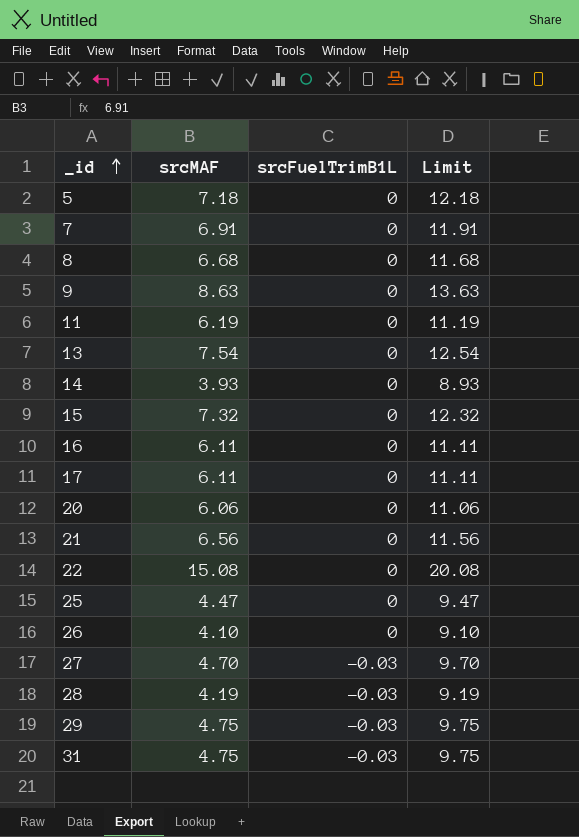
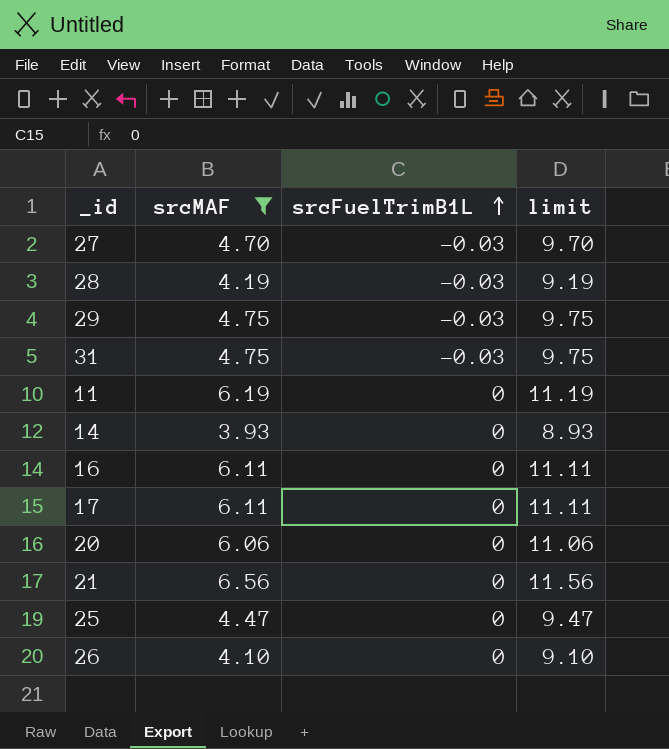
filter: none -> srcMAF <= 6.56
row order: _id ascending -> srcFuelTrimB1L ascending
column name: Limit -> limit

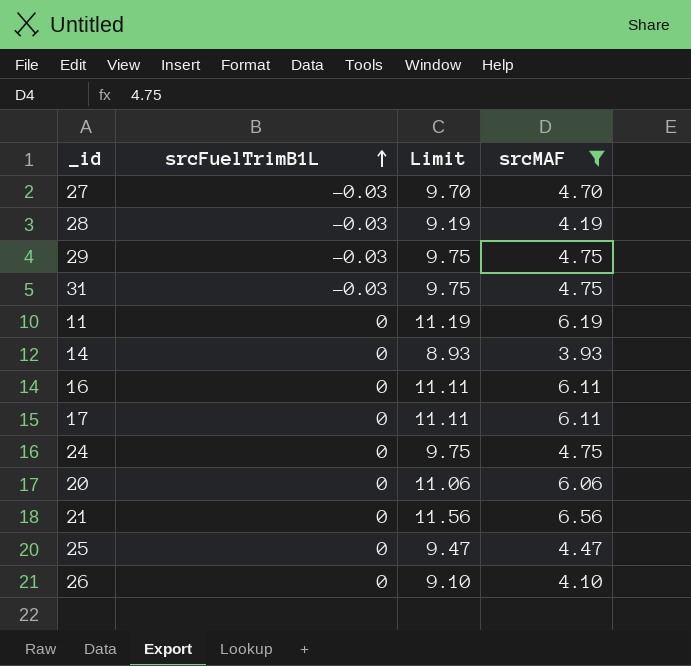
column name: limit -> Limit
column srcMAF | position: 2 -> 4
row 24: none -> 0 | 9.75 | 4.75

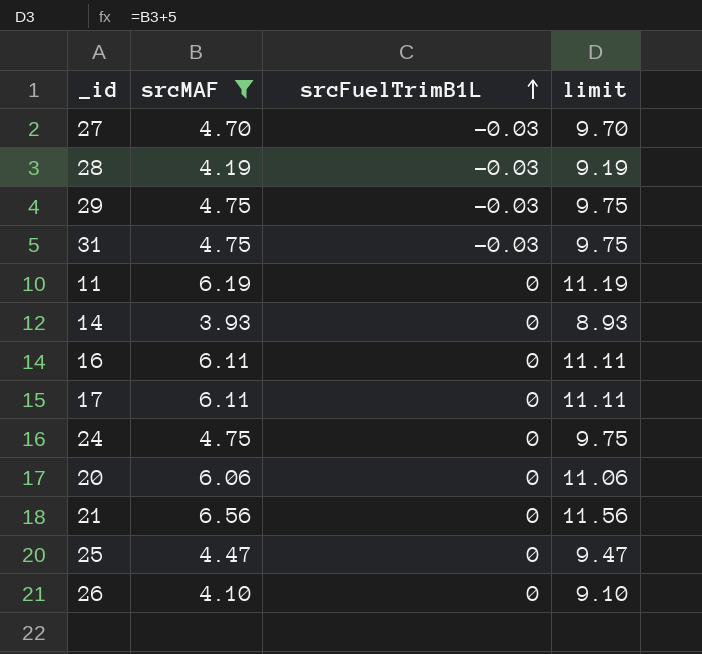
column srcMAF | position: 4 -> 2
column name: Limit -> limit

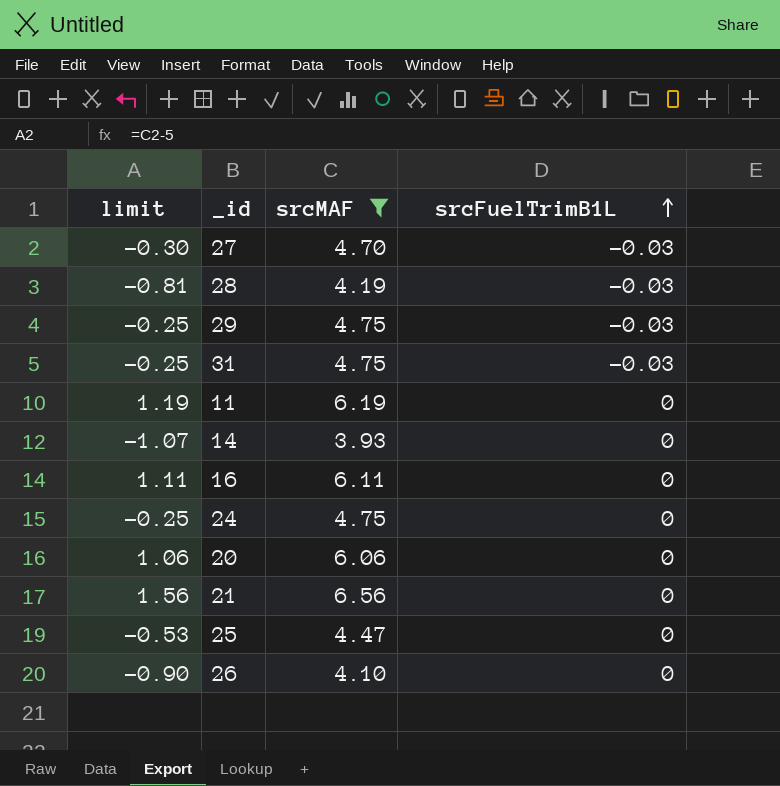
column limit | formula: [srcMAF] + 5 -> [srcMAF] - 5
column limit | position: 4 -> 1
row 17: 6.11 | 0 | 11.11 -> none

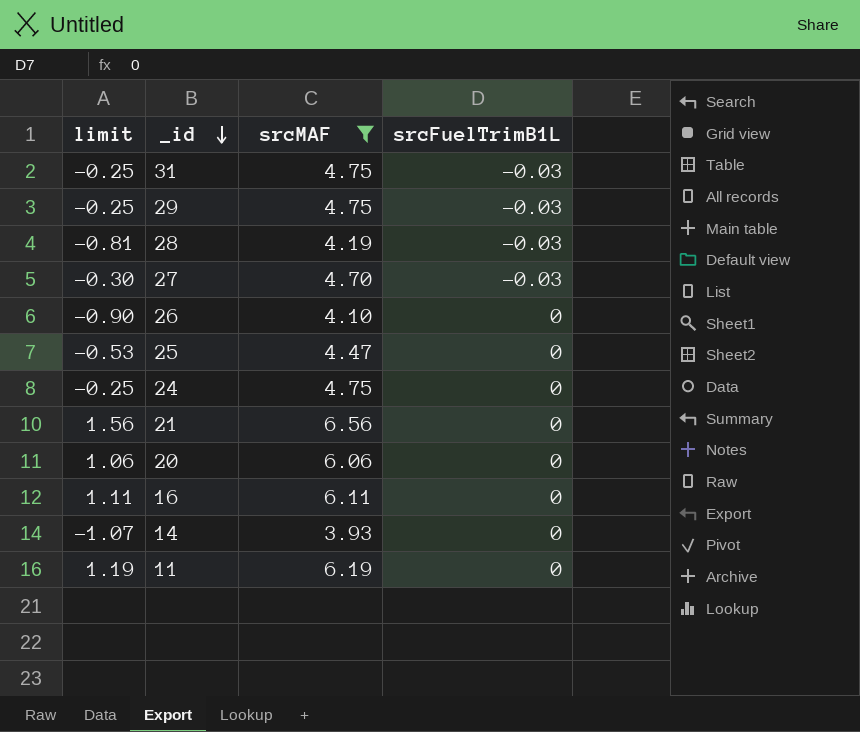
row order: srcFuelTrimB1L ascending -> _id descending

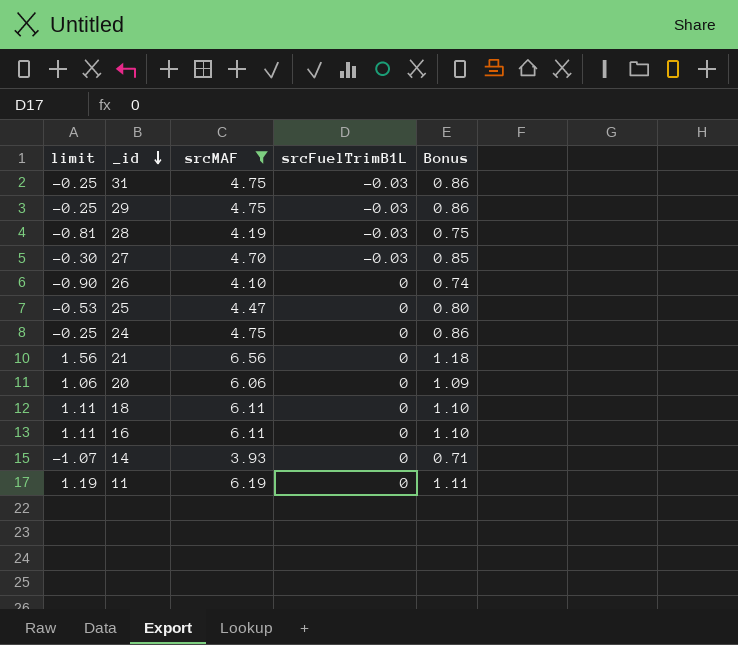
column Bonus | formula: none -> [srcMAF] * 0.18
row 18: none -> 1.11 | 6.11 | 0 | 1.10

